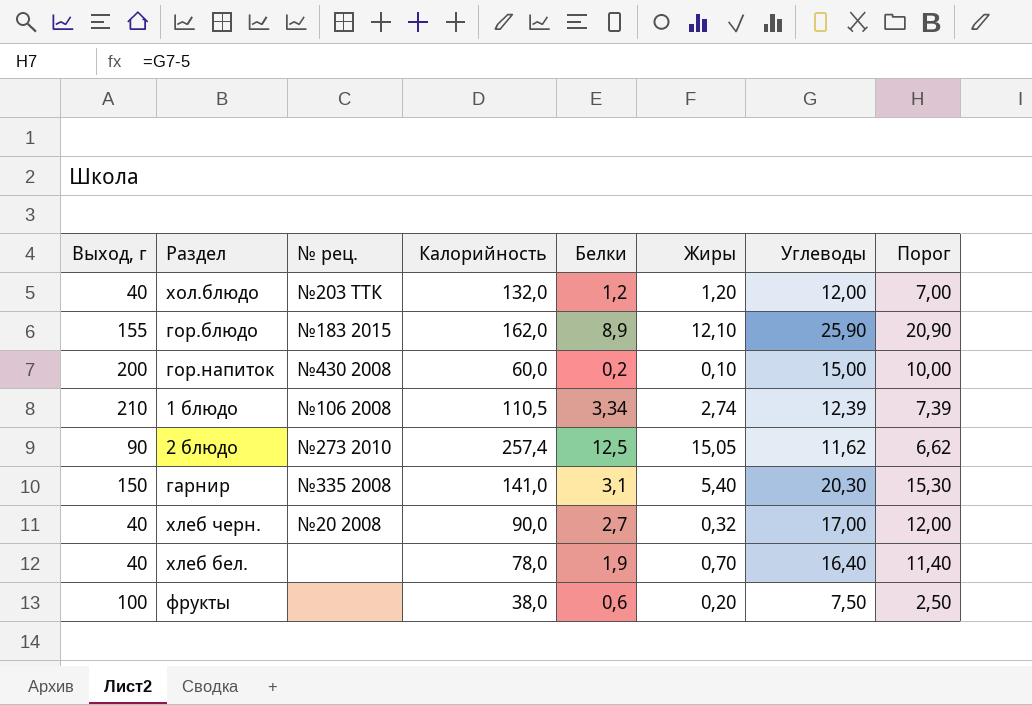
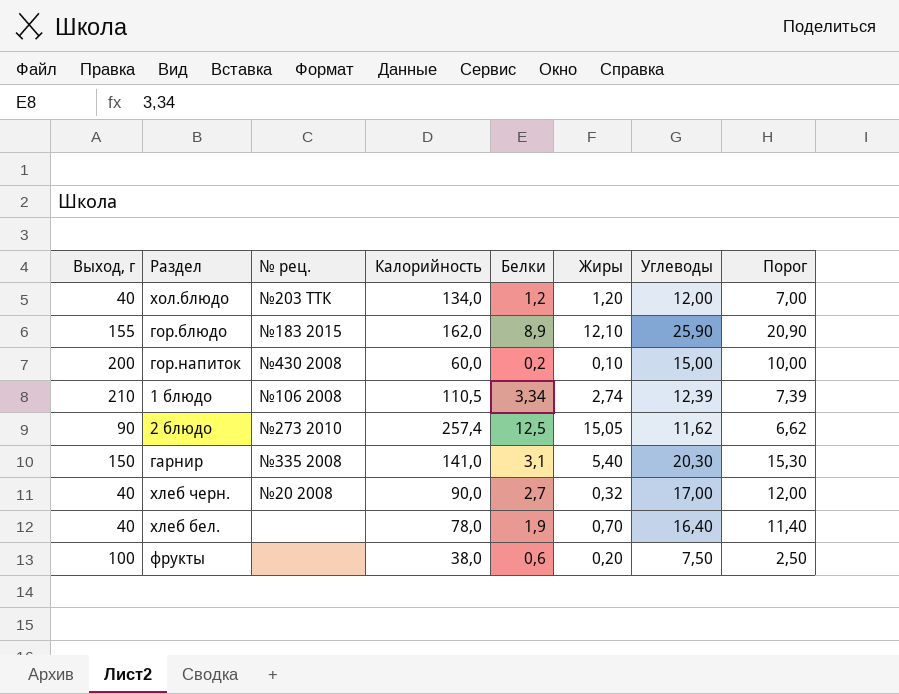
хол.блюдо | Калорийность: 132,0 -> 134,0

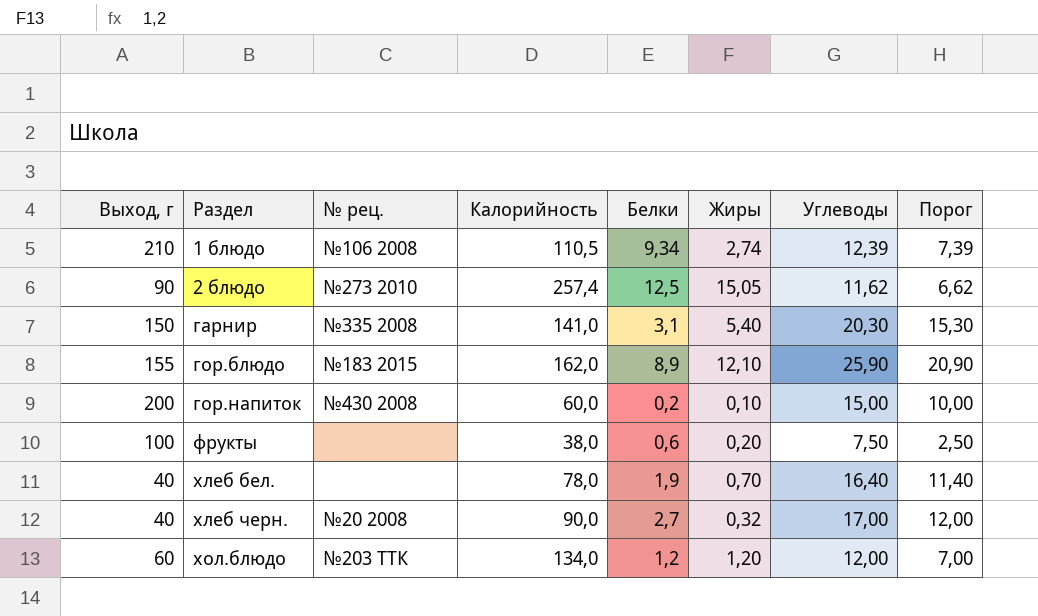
row order: none -> Раздел ascending
1 блюдо | Белки: 3,34 -> 9,34
хол.блюдо | Выход, г: 40 -> 60

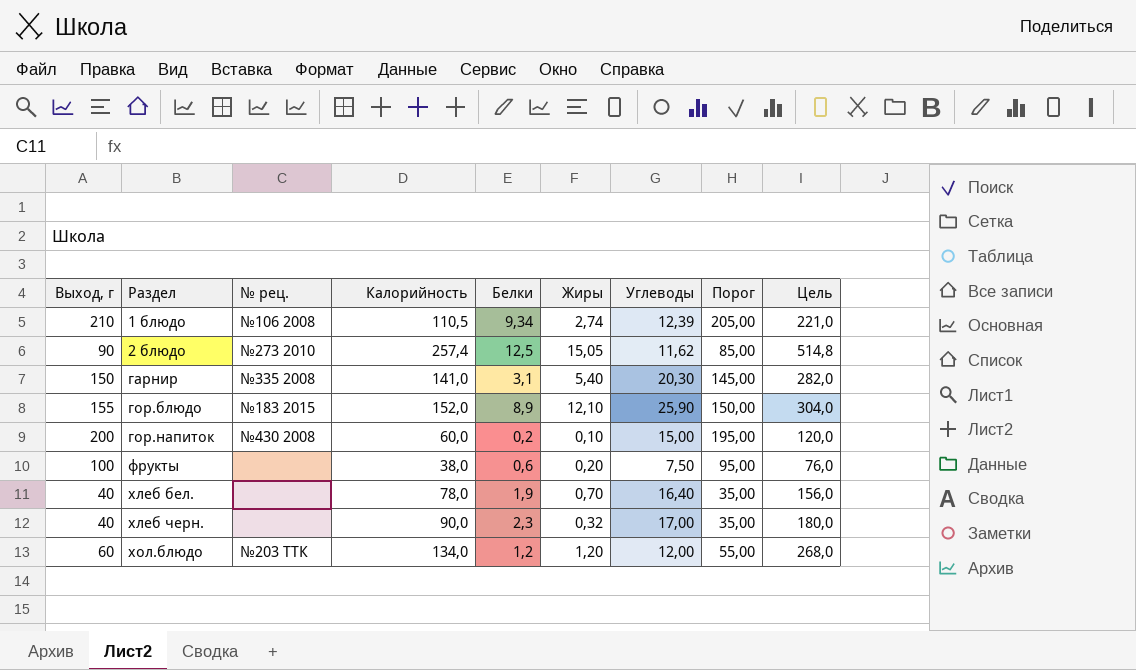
column Порог | formula: [Углеводы] - 5 -> [Выход, г] - 5
column Цель | formula: none -> [Калорийность] * 2
гор.блюдо | Калорийность: 162,0 -> 152,0
хлеб черн. | № рец.: №20 2008 -> none
хлеб черн. | Белки: 2,7 -> 2,3

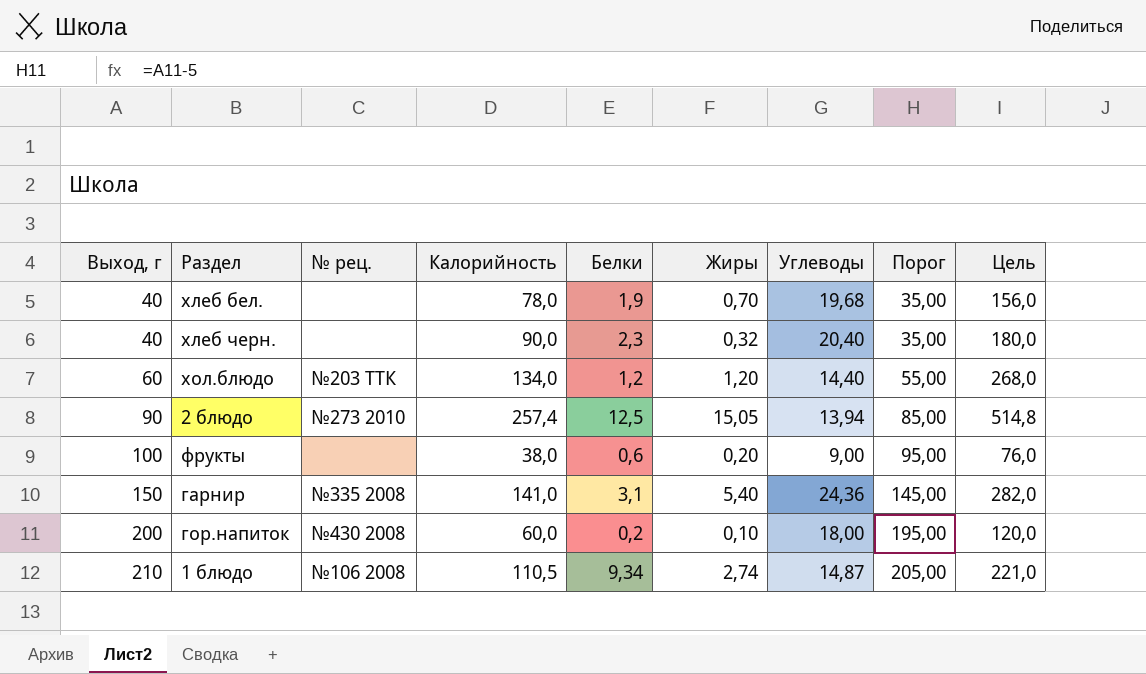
row order: Раздел ascending -> Выход, г ascending
row гор.блюдо: 155 | №183 2015 | 152,0 | 8,9 | 12,10 | 25,90 | 150,00 | 304,0 -> none
хлеб бел. | Углеводы: 16,40 -> 19,68
хлеб черн. | Углеводы: 17,00 -> 20,40
хол.блюдо | Углеводы: 12,00 -> 14,40
2 блюдо | Углеводы: 11,62 -> 13,94
фрукты | Углеводы: 7,50 -> 9,00
гарнир | Углеводы: 20,30 -> 24,36
гор.напиток | Углеводы: 15,00 -> 18,00
1 блюдо | Углеводы: 12,39 -> 14,87

